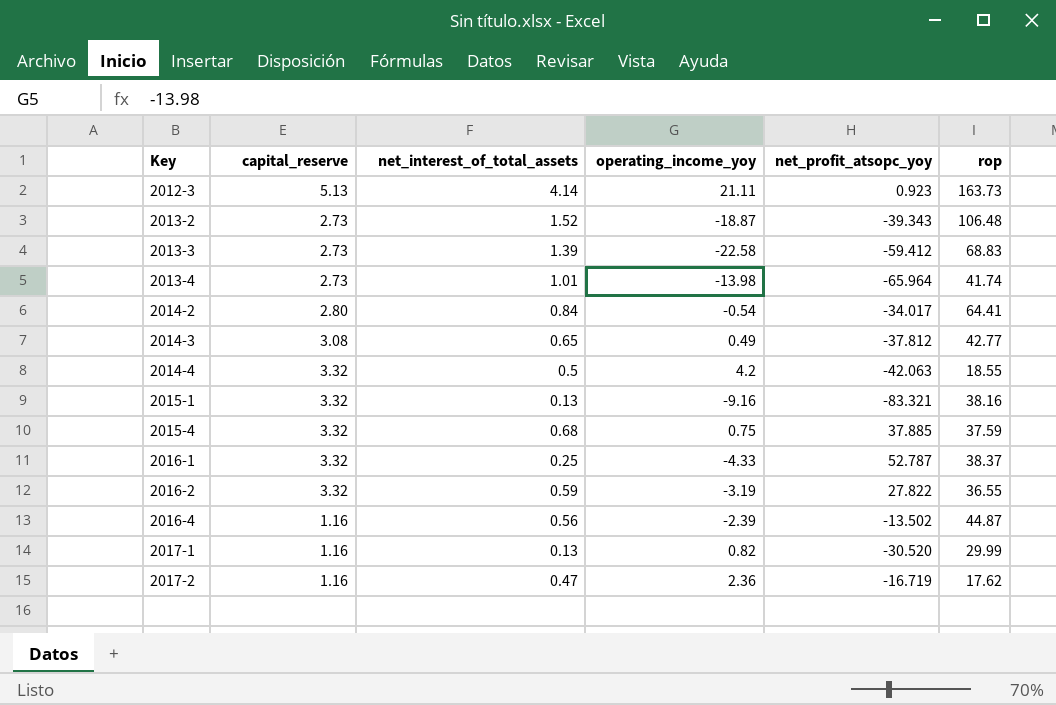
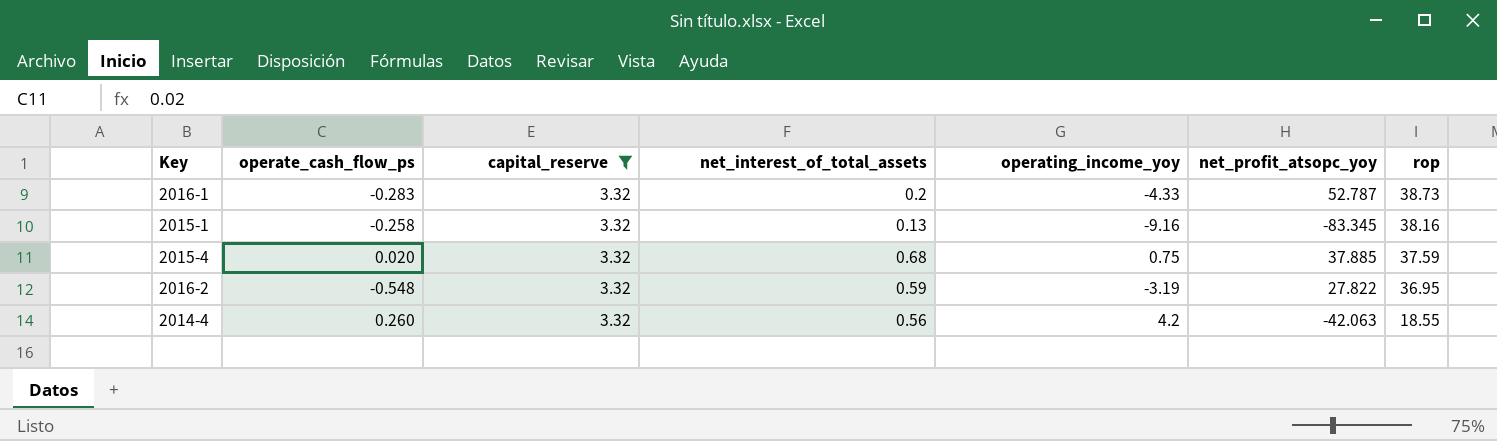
filter: none -> capital_reserve = 3.32
row order: Key ascending -> rop descending
column operate_cash_flow_ps | position: none -> 2
2016-1 | net_interest_of_total_assets: 0.25 -> 0.2
2016-1 | rop: 38.37 -> 38.73
2015-1 | net_profit_atsopc_yoy: -83.321 -> -83.345
2016-2 | rop: 36.55 -> 36.95
2014-4 | net_interest_of_total_assets: 0.5 -> 0.56

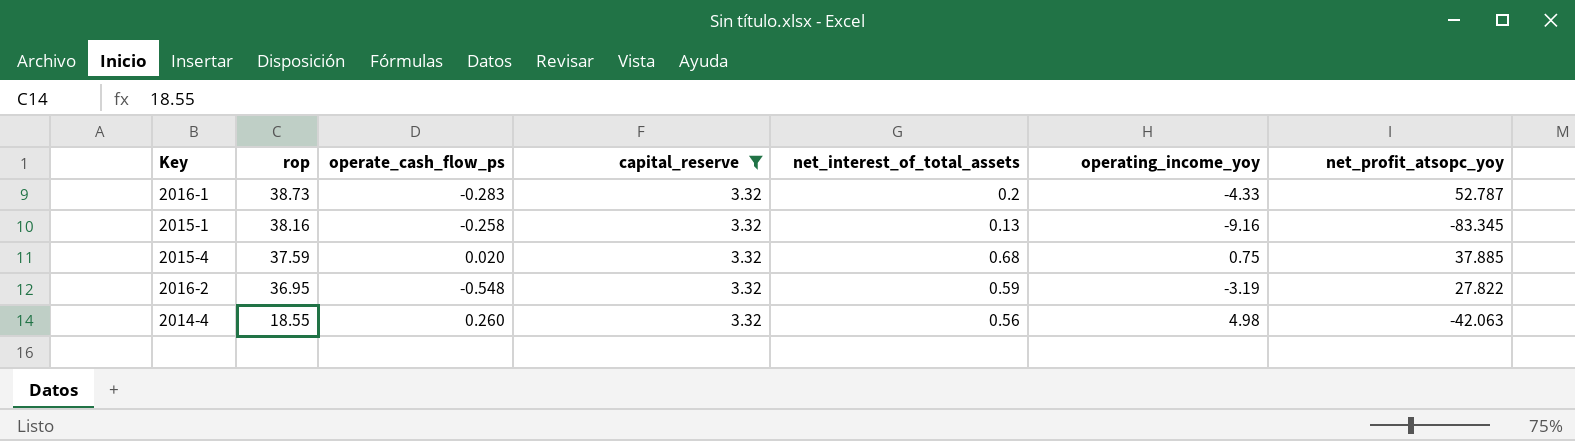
column rop | position: 7 -> 2
2014-4 | operating_income_yoy: 4.2 -> 4.98

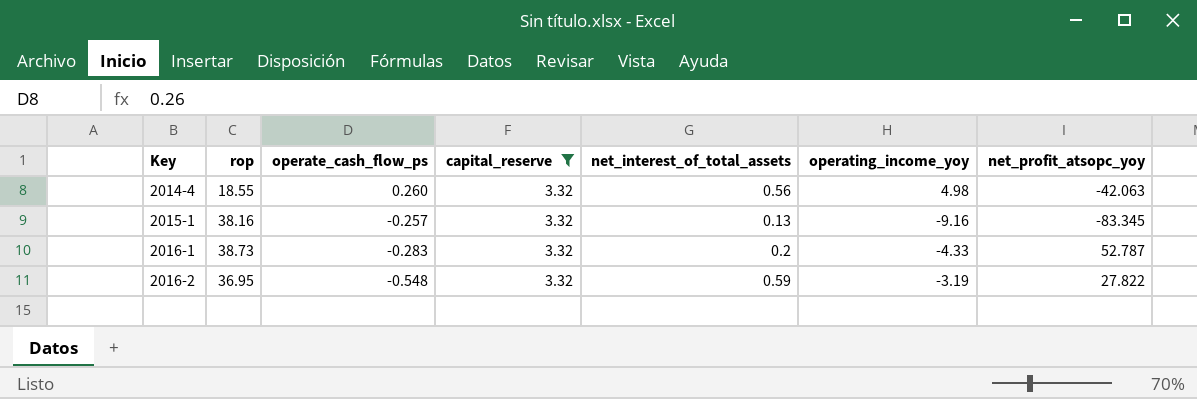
row order: rop descending -> Key ascending
row 2015-4: 37.59 | 0.020 | 3.32 | 0.68 | 0.75 | 37.885 -> none
2015-1 | operate_cash_flow_ps: -0.258 -> -0.257

